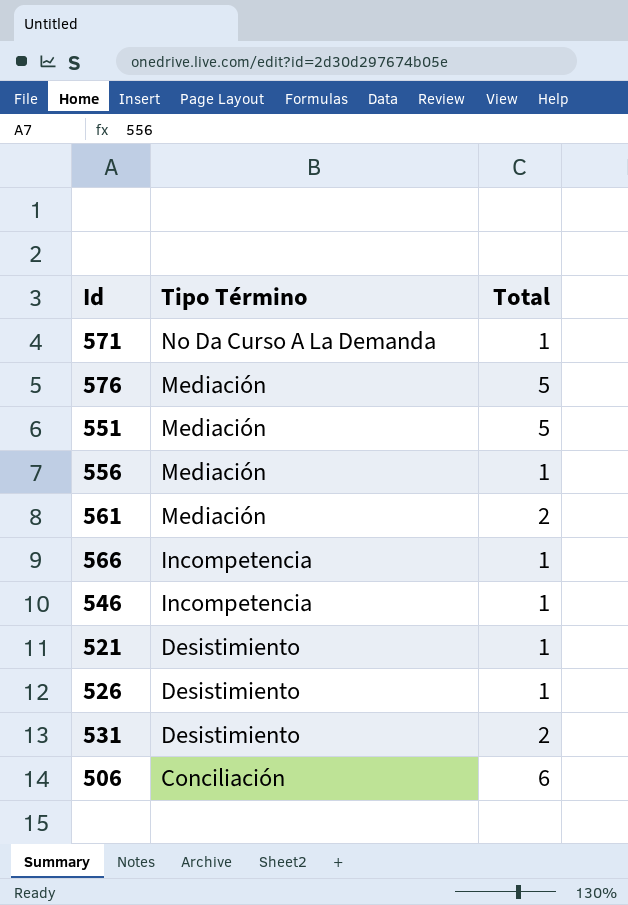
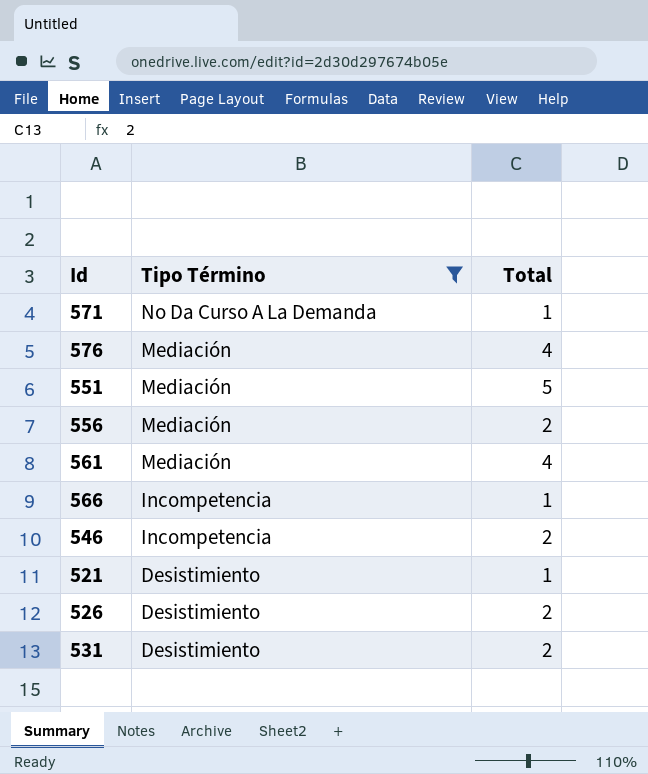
filter: none -> Tipo Término != Conciliación
576 | Total: 5 -> 4
556 | Total: 1 -> 2
561 | Total: 2 -> 4
546 | Total: 1 -> 2
526 | Total: 1 -> 2

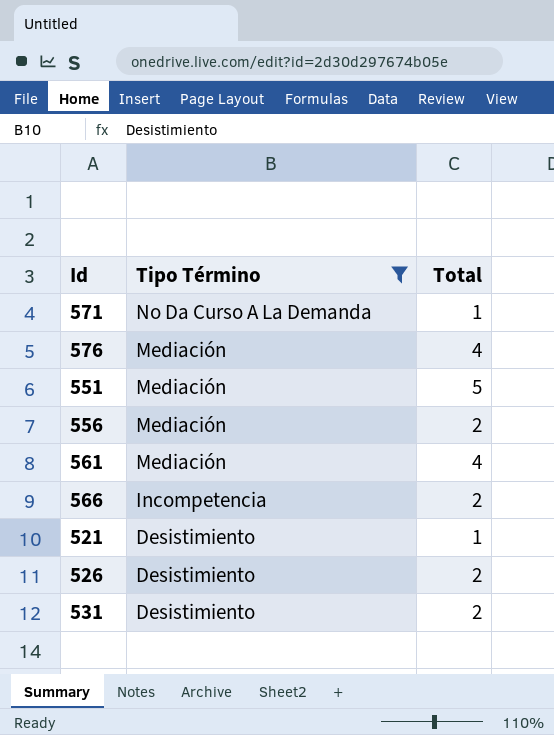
row 546: Incompetencia | 2 -> none
566 | Total: 1 -> 2

